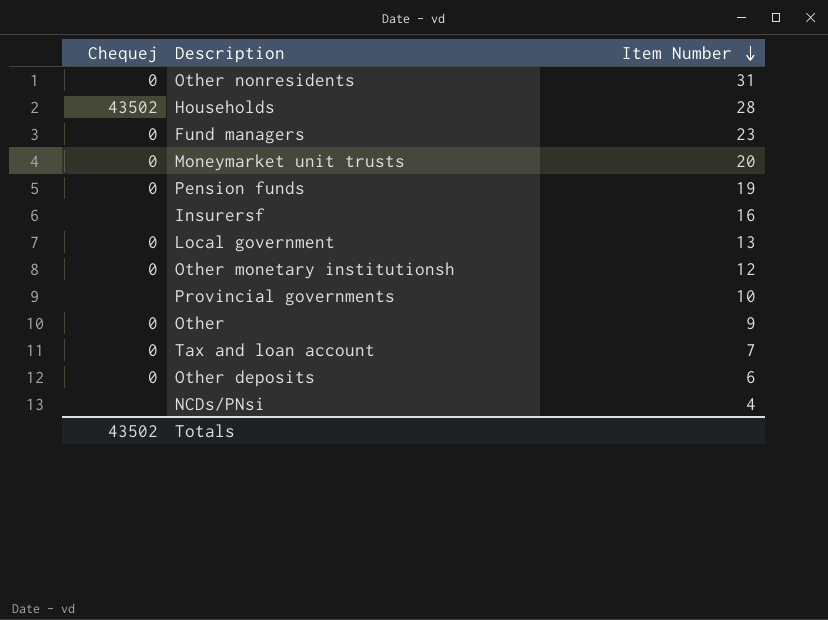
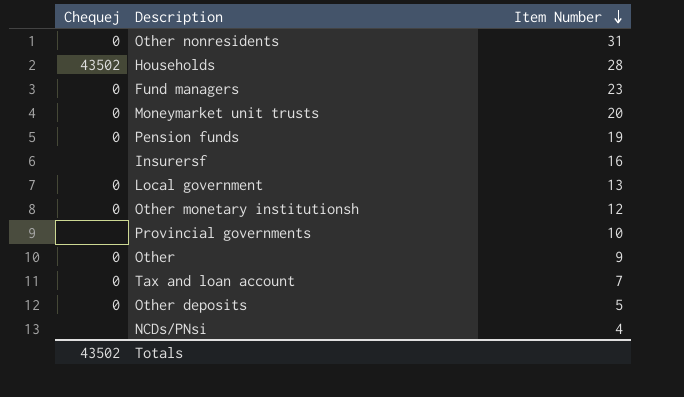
Other deposits | Item Number: 6 -> 5

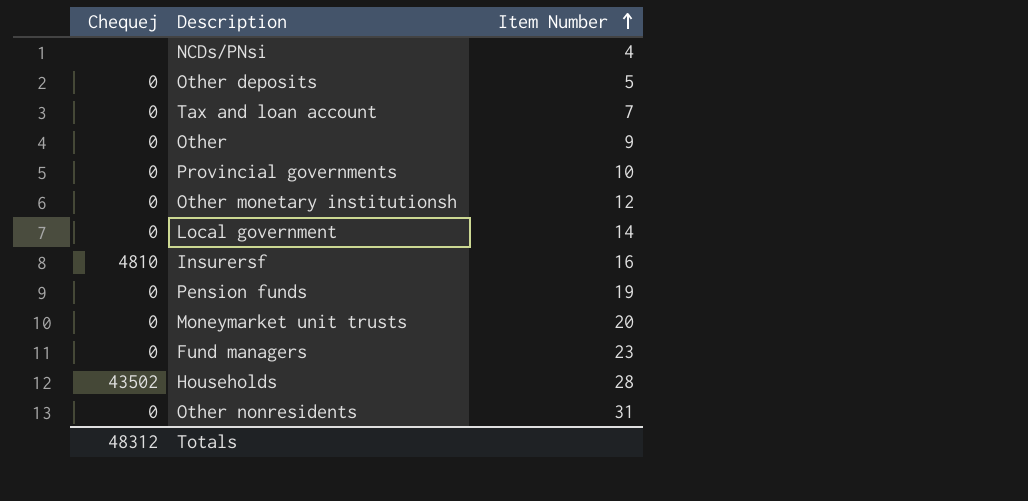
row order: Item Number descending -> Item Number ascending
Provincial governments | Chequej: none -> 0
Local government | Item Number: 13 -> 14
Insurersf | Chequej: none -> 4810
Totals | Chequej: 43502 -> 48312

